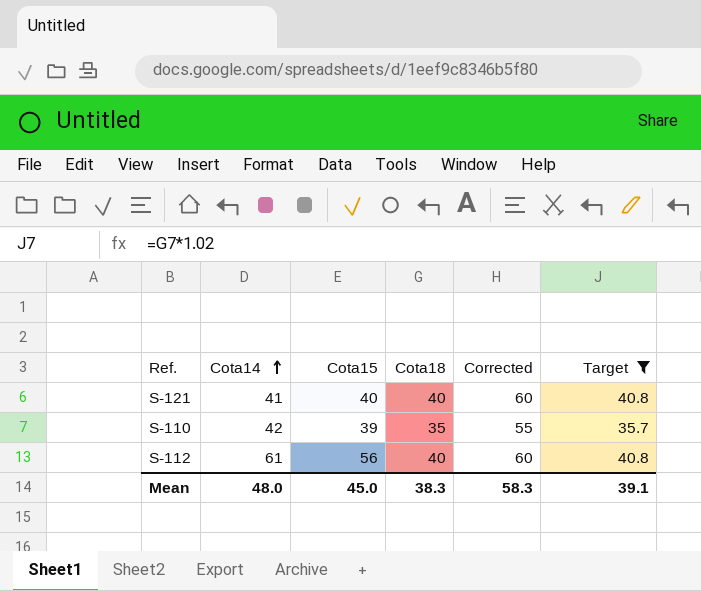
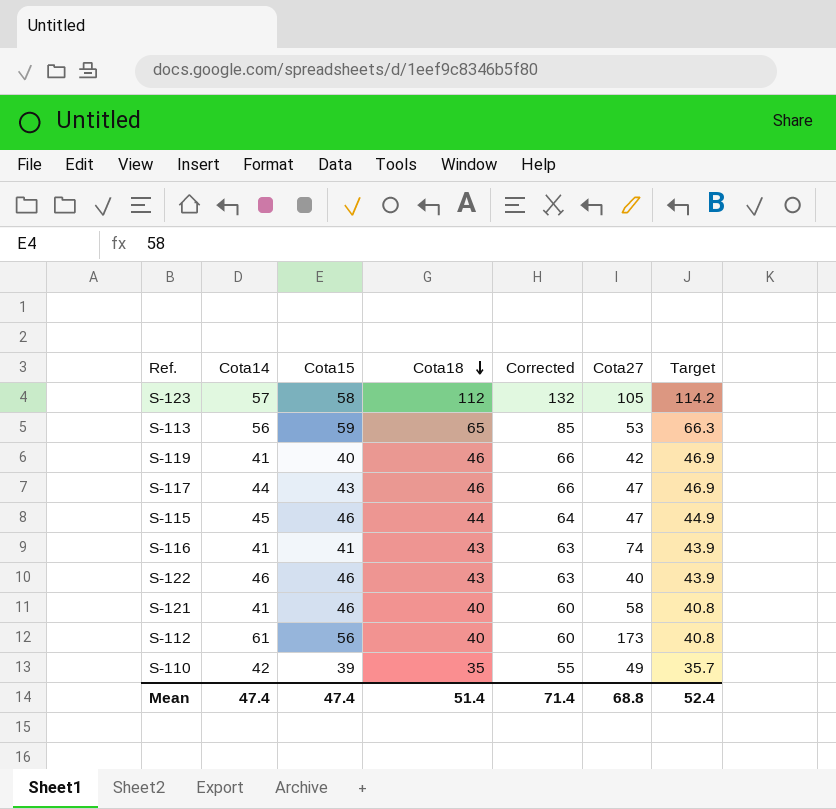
filter: Target <= 40.8 -> none
row order: Cota14 ascending -> Cota18 descending
column Cota27 | position: none -> 6
S-121 | Cota15: 40 -> 46
Mean | Cota14: 48.0 -> 47.4
Mean | Cota15: 45.0 -> 47.4
Mean | Cota18: 38.3 -> 51.4
Mean | Corrected: 58.3 -> 71.4
Mean | Target: 39.1 -> 52.4

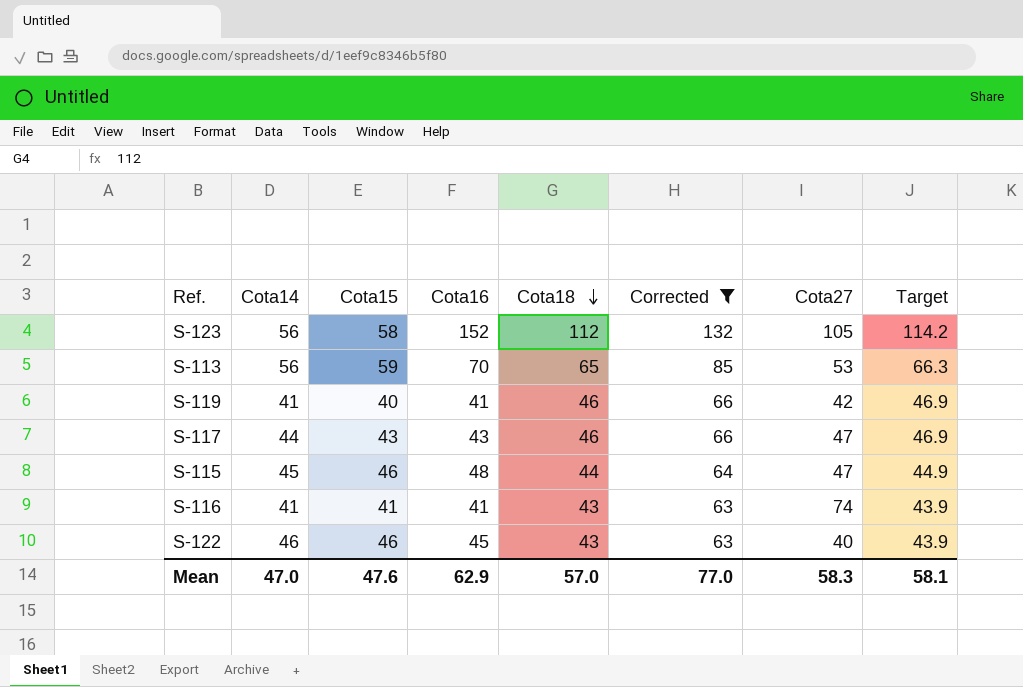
filter: none -> Corrected >= 63
column Cota16 | position: none -> 4
S-123 | Cota14: 57 -> 56
Mean | Cota14: 47.4 -> 47.0
Mean | Cota15: 47.4 -> 47.6
Mean | Cota18: 51.4 -> 57.0
Mean | Corrected: 71.4 -> 77.0
Mean | Cota27: 68.8 -> 58.3
Mean | Target: 52.4 -> 58.1

